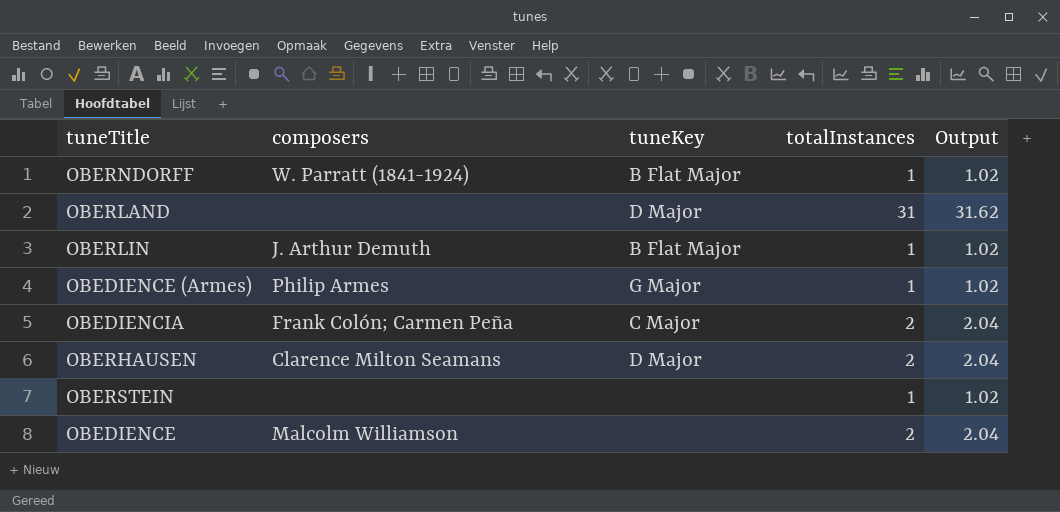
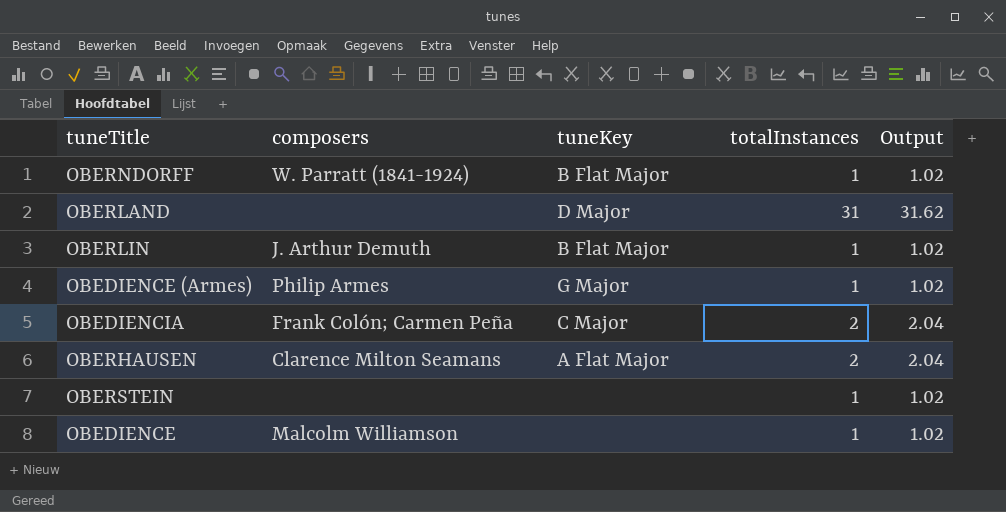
OBERHAUSEN | tuneKey: D Major -> A Flat Major
OBEDIENCE | totalInstances: 2 -> 1
OBEDIENCE | Output: 2.04 -> 1.02

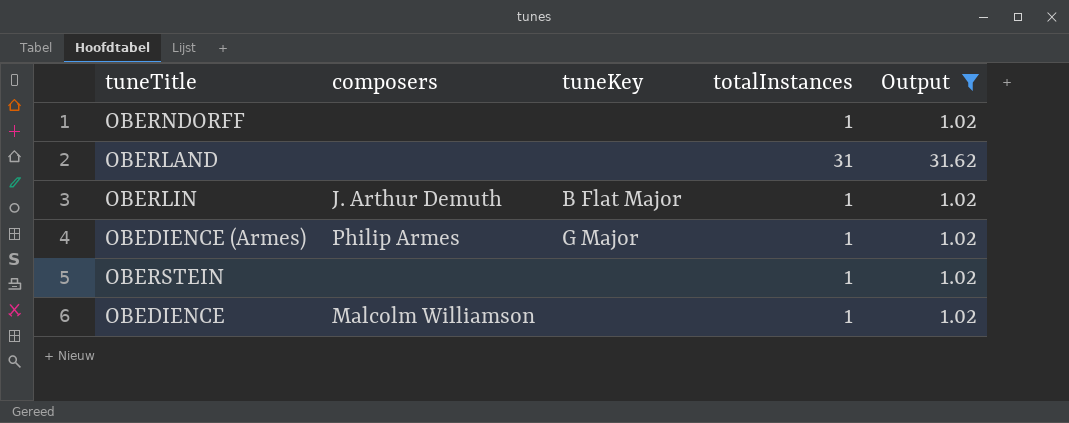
filter: none -> Output != 2.04
OBERNDORFF | composers: W. Parratt (1841-1924) -> none
OBERNDORFF | tuneKey: B Flat Major -> none
OBERLAND | tuneKey: D Major -> none

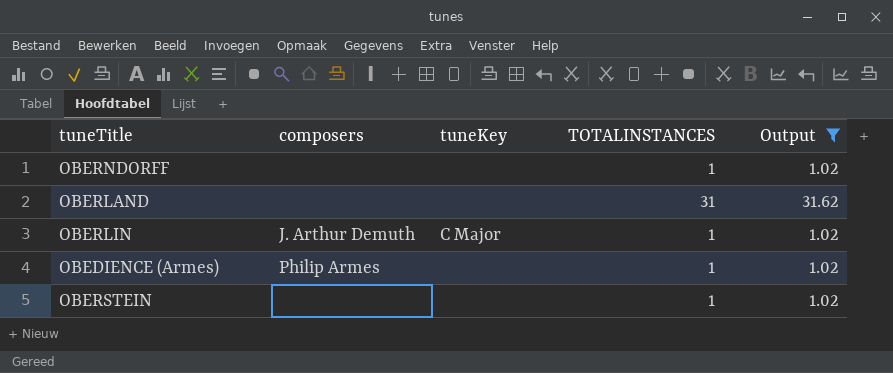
column name: totalInstances -> TOTALINSTANCES
row OBEDIENCE: Malcolm Williamson | none | 1 | 1.02 -> none
OBERLIN | tuneKey: B Flat Major -> C Major
OBEDIENCE (Armes) | tuneKey: G Major -> none

